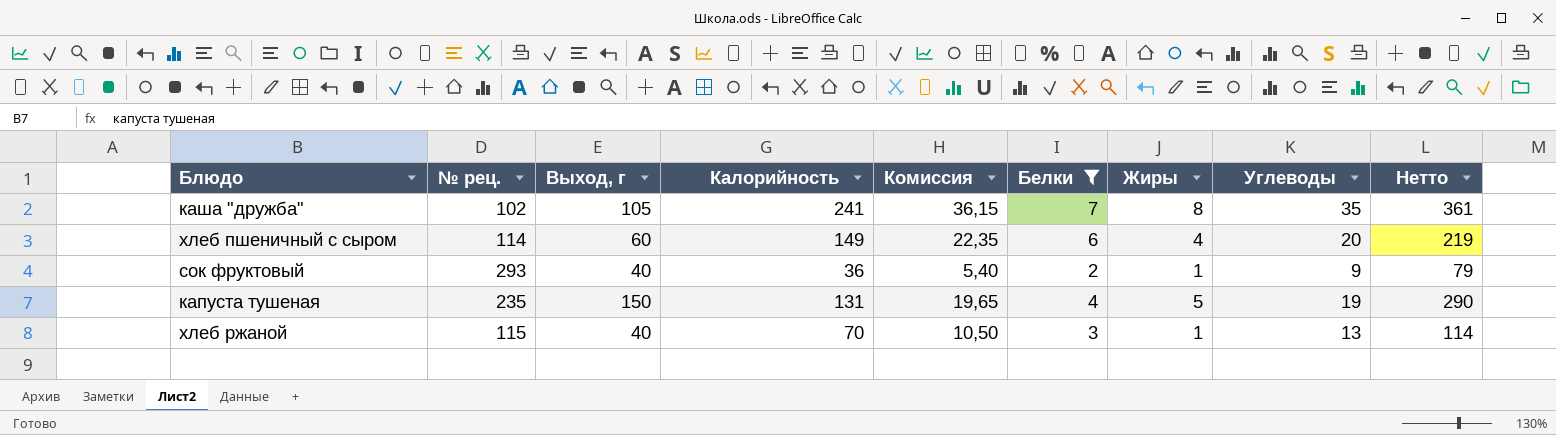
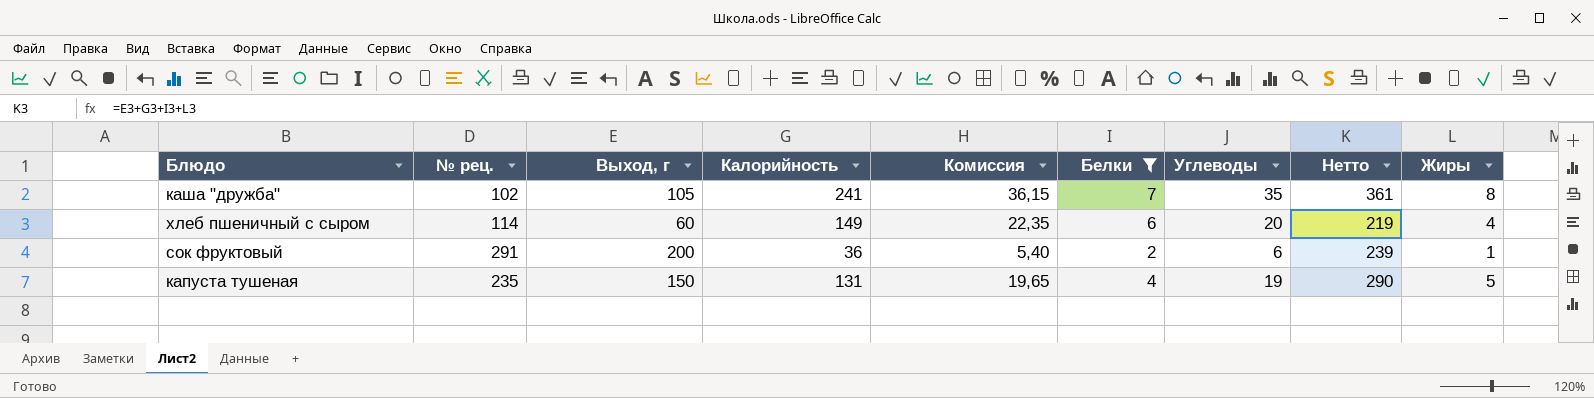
column Жиры | position: 7 -> 9
row хлеб ржаной: 115 | 40 | 70 | 10,50 | 3 | 1 | 13 | 114 -> none
сок фруктовый | № рец.: 293 -> 291
сок фруктовый | Выход, г: 40 -> 200
сок фруктовый | Углеводы: 9 -> 6
сок фруктовый | Нетто: 79 -> 239

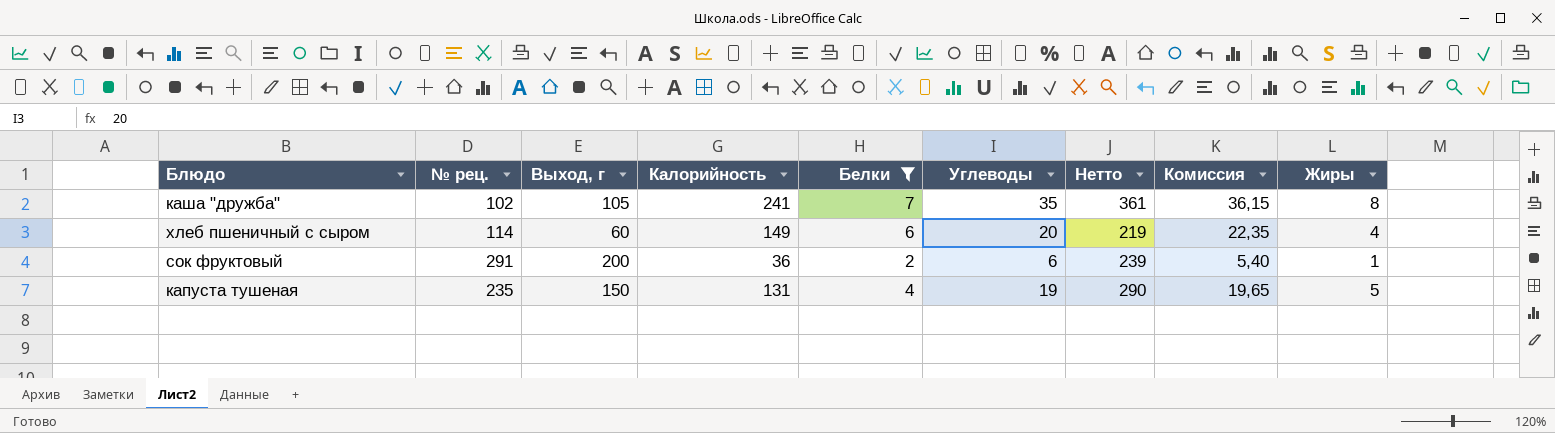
column Комиссия | position: 5 -> 8

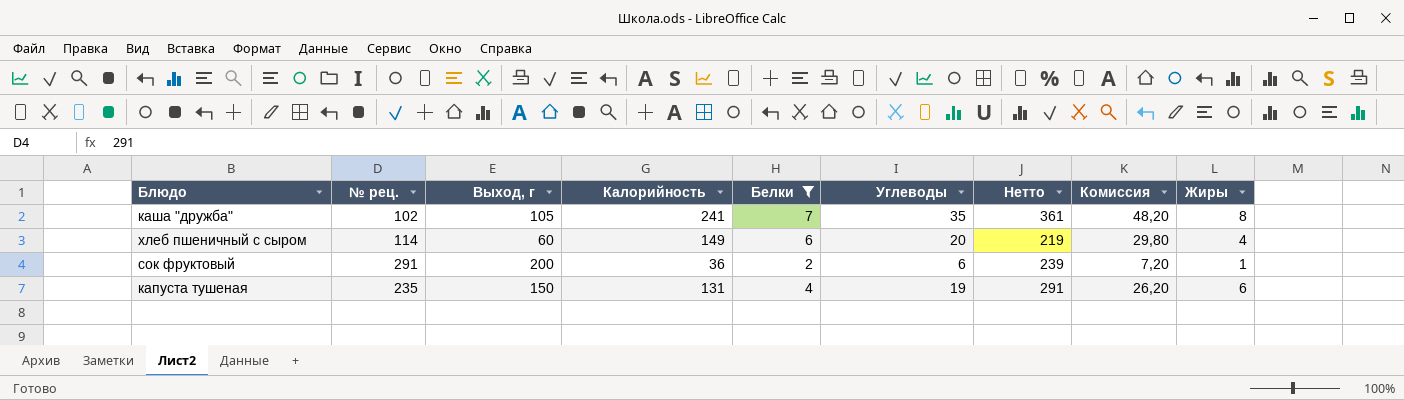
column Комиссия | formula: [Калорийность] * 0,15 -> [Калорийность] * 0,2
капуста тушеная | Нетто: 290 -> 291
капуста тушеная | Жиры: 5 -> 6

